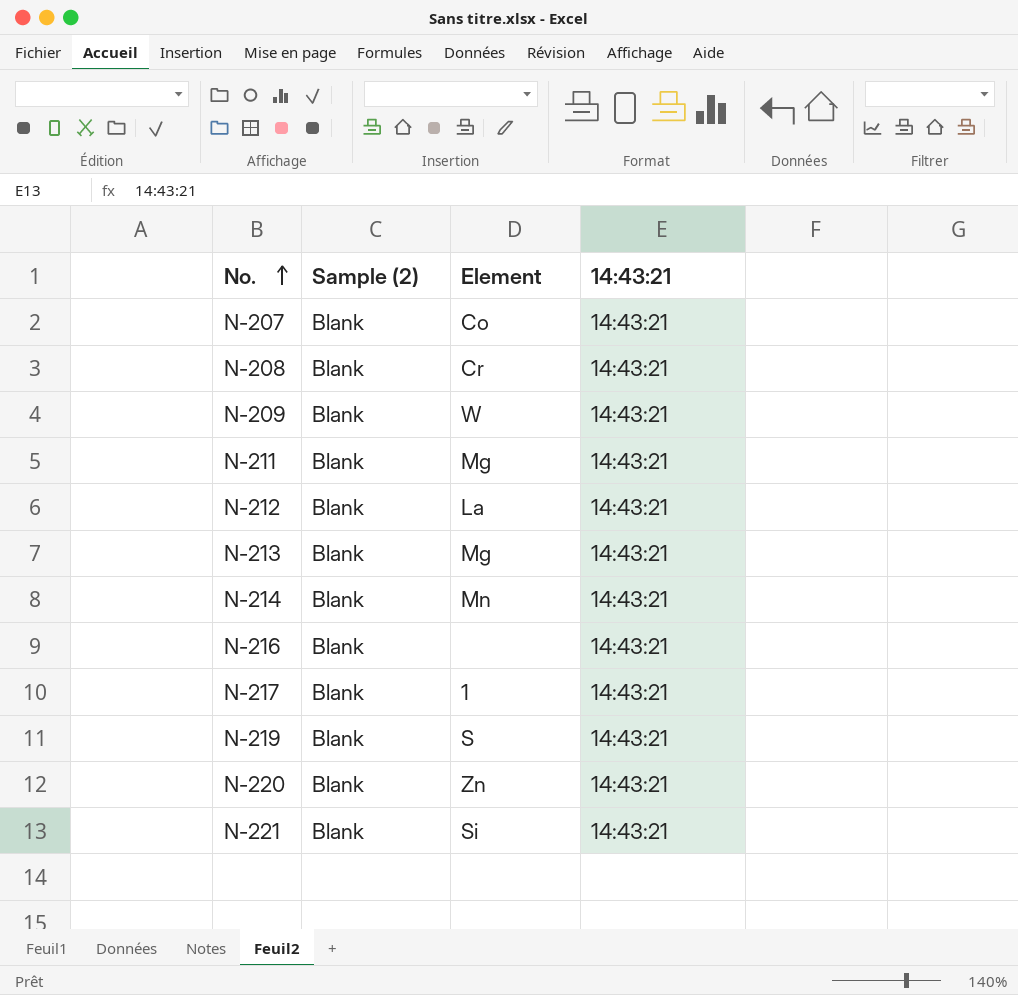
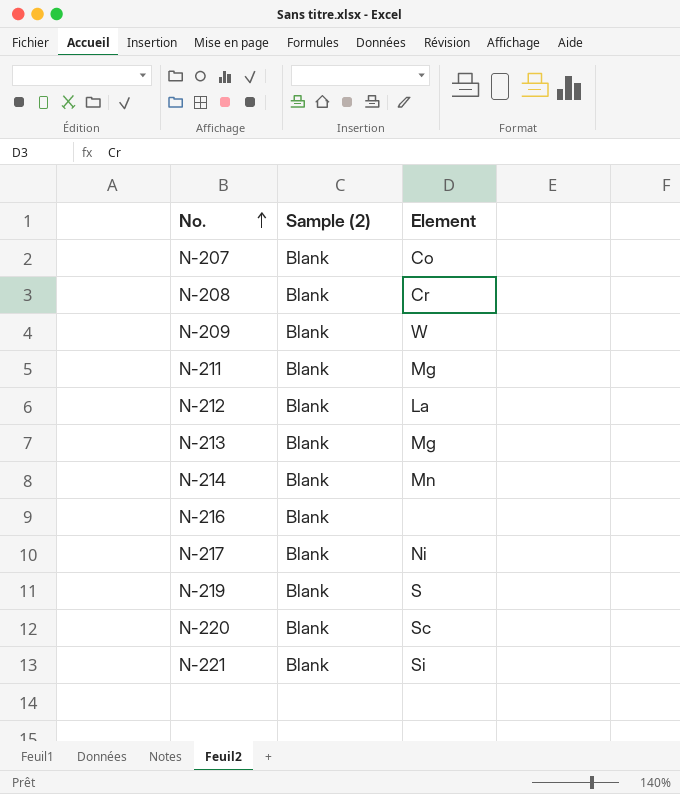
column 14:43:21 | position: 4 -> none
N-217 | Element: 1 -> Ni
N-220 | Element: Zn -> Sc

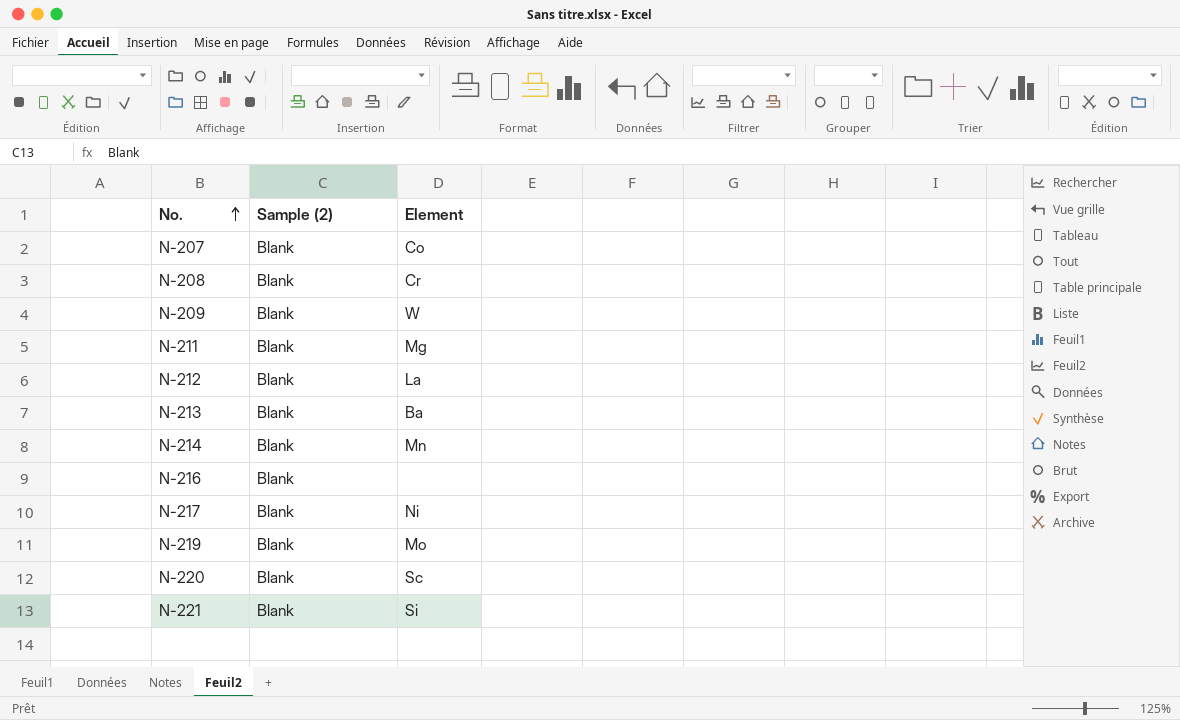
N-213 | Element: Mg -> Ba
N-219 | Element: S -> Mo

